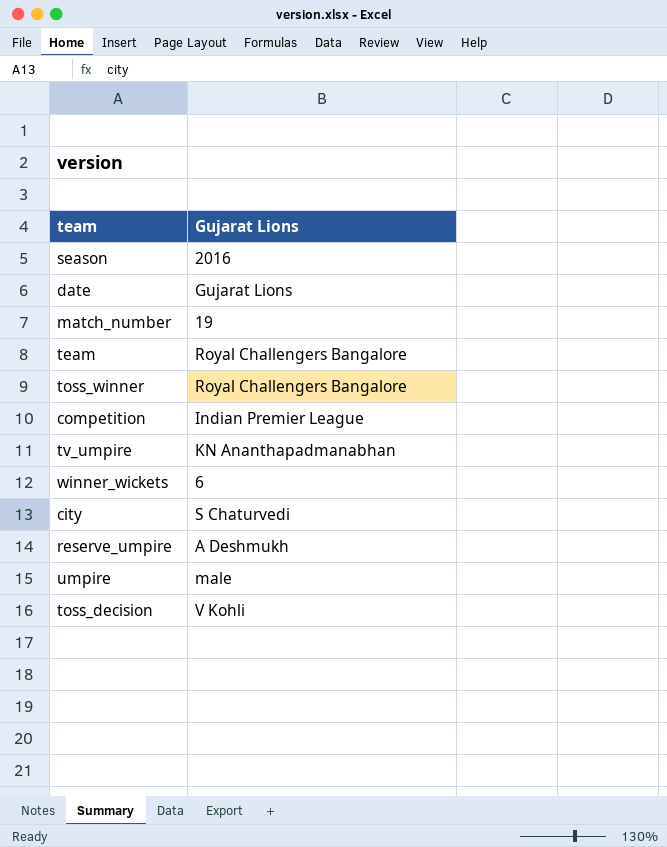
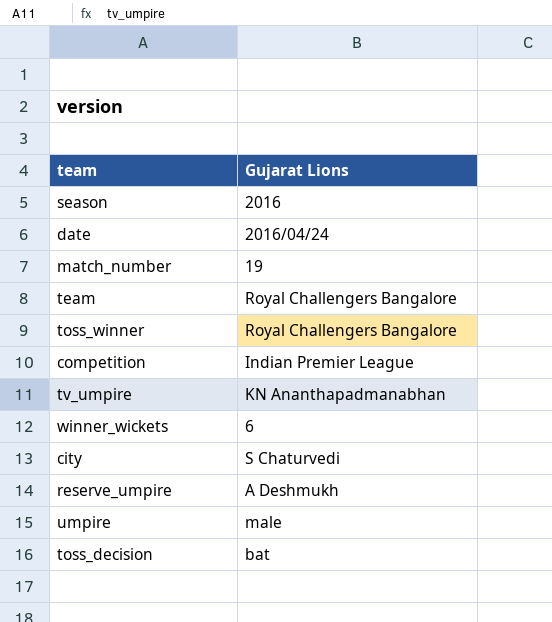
date | Gujarat Lions: Gujarat Lions -> 2016/04/24
toss_decision | Gujarat Lions: V Kohli -> bat

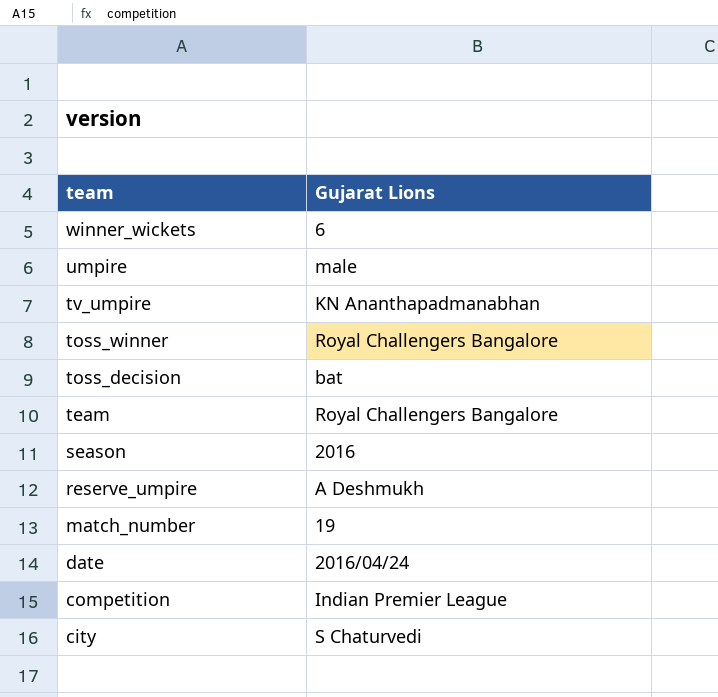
row order: none -> team descending

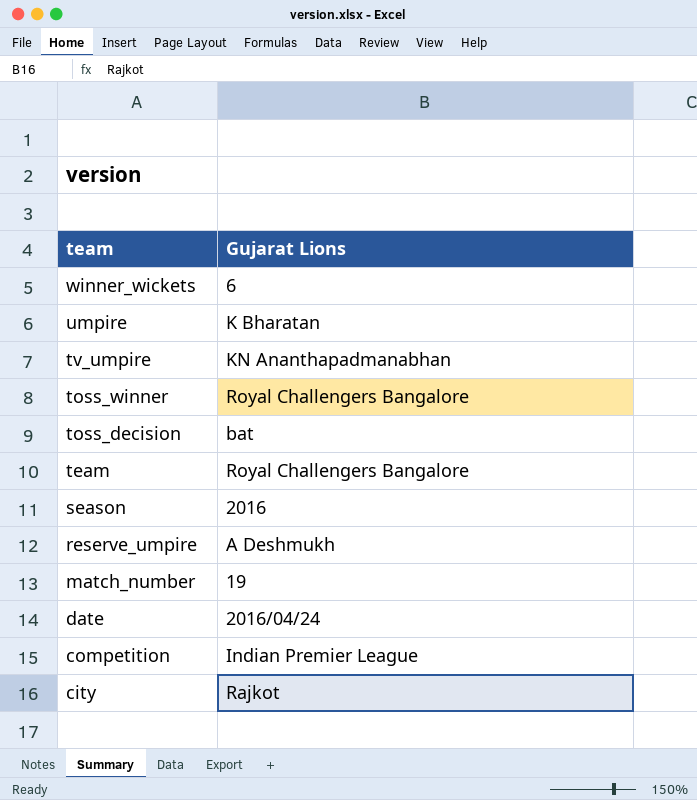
umpire | Gujarat Lions: male -> K Bharatan
city | Gujarat Lions: S Chaturvedi -> Rajkot

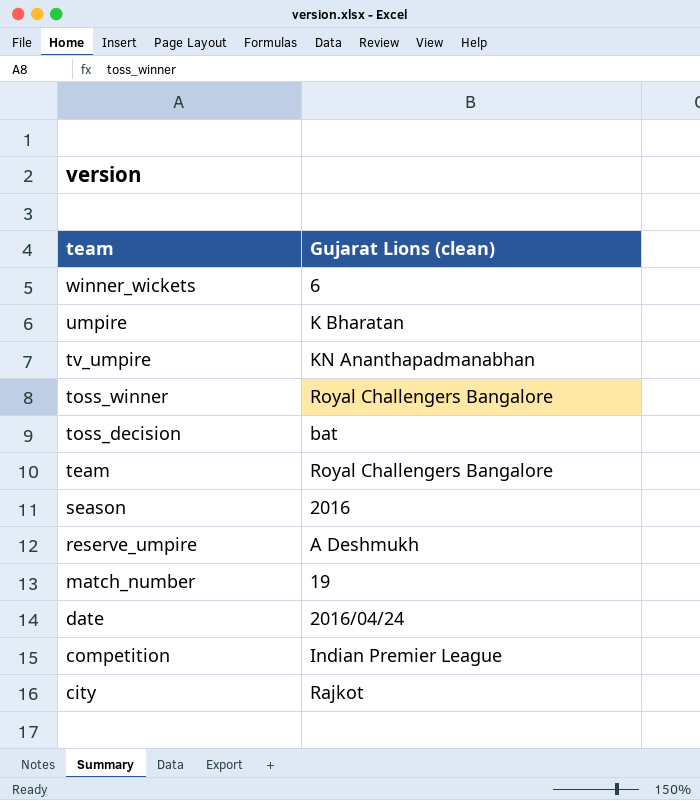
column name: Gujarat Lions -> Gujarat Lions (clean)

